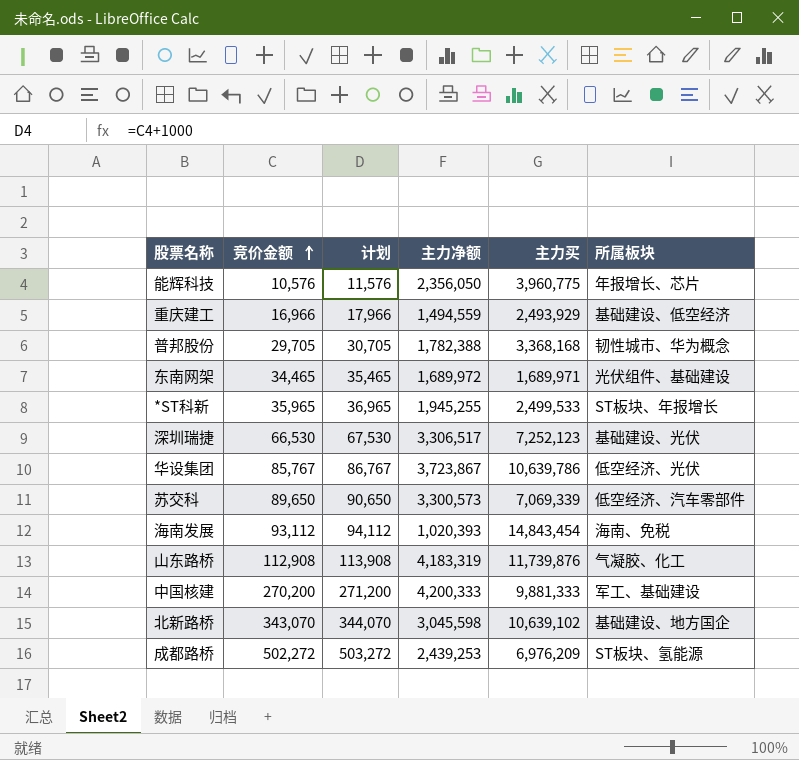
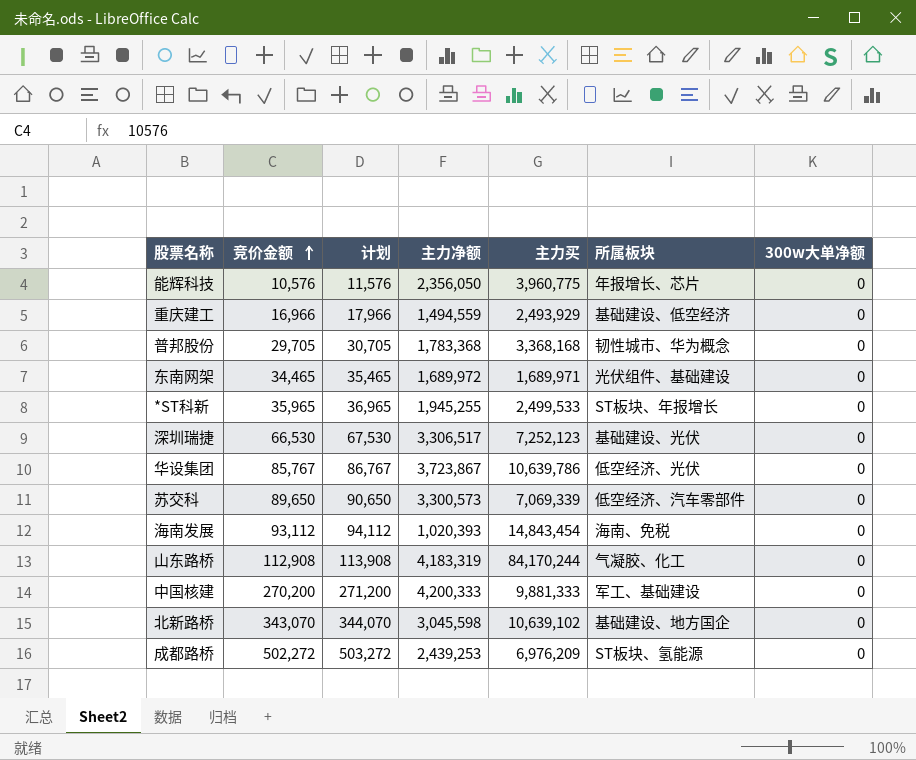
column 300w大单净额 | position: none -> 7
普邦股份 | 主力净额: 1,782,388 -> 1,783,368
山东路桥 | 主力买: 11,739,876 -> 84,170,244

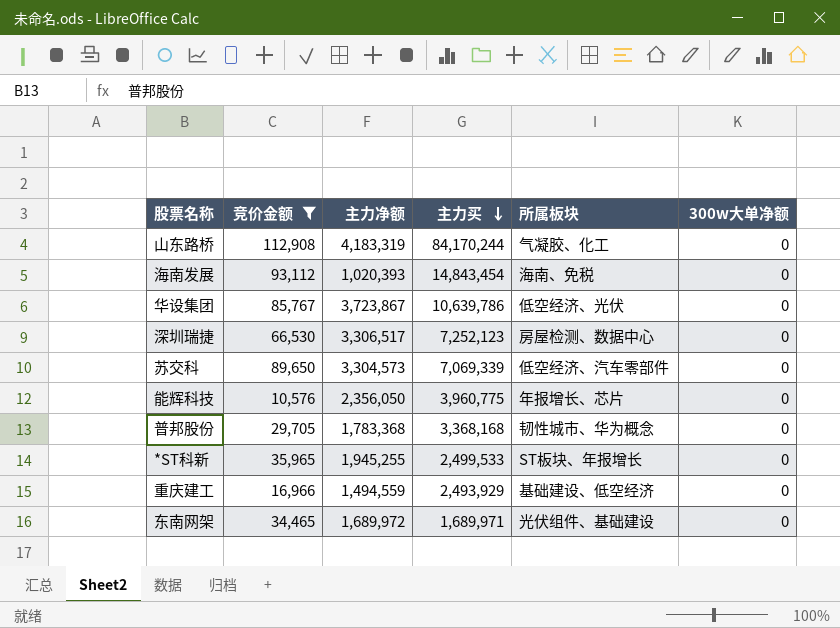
filter: none -> 竞价金额 <= 112,908
row order: 竞价金额 ascending -> 主力买 descending
column 计划 | formula: [竞价金额] + 1000 -> none
深圳瑞捷 | 所属板块: 基础建设、光伏 -> 房屋检测、数据中心
苏交科 | 主力净额: 3,300,573 -> 3,304,573

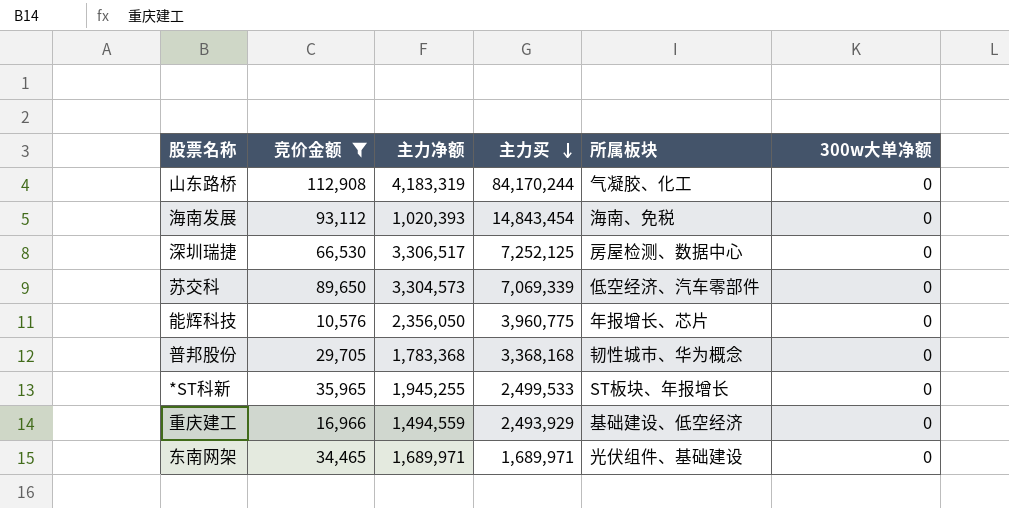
row 华设集团: 85,767 | 3,723,867 | 10,639,786 | 低空经济、光伏 | 0 -> none
深圳瑞捷 | 主力买: 7,252,123 -> 7,252,125
东南网架 | 主力净额: 1,689,972 -> 1,689,971

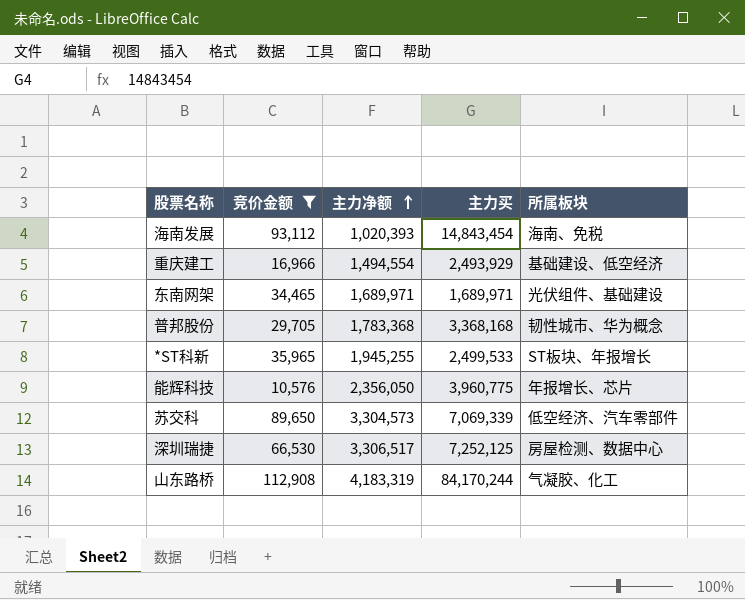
row order: 主力买 descending -> 主力净额 ascending
column 300w大单净额 | position: 6 -> none
重庆建工 | 主力净额: 1,494,559 -> 1,494,554

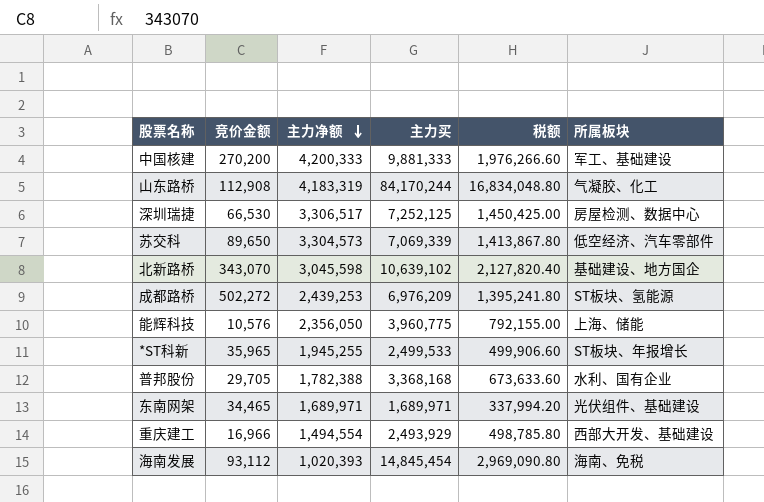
filter: 竞价金额 <= 112,908 -> none
row order: 主力净额 ascending -> 主力净额 descending
column 税额 | formula: none -> [主力买] * 0.2
能辉科技 | 所属板块: 年报增长、芯片 -> 上海、储能
普邦股份 | 主力净额: 1,783,368 -> 1,782,388
普邦股份 | 所属板块: 韧性城市、华为概念 -> 水利、国有企业
重庆建工 | 所属板块: 基础建设、低空经济 -> 西部大开发、基础建设
海南发展 | 主力买: 14,843,454 -> 14,845,454

